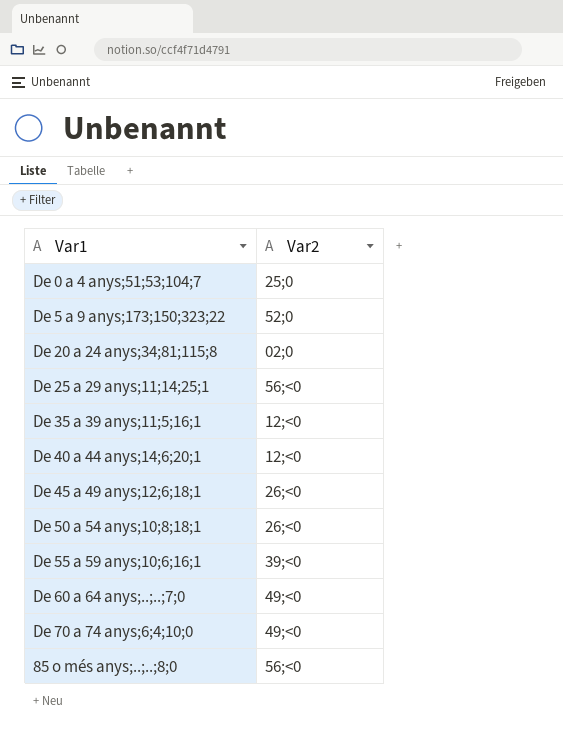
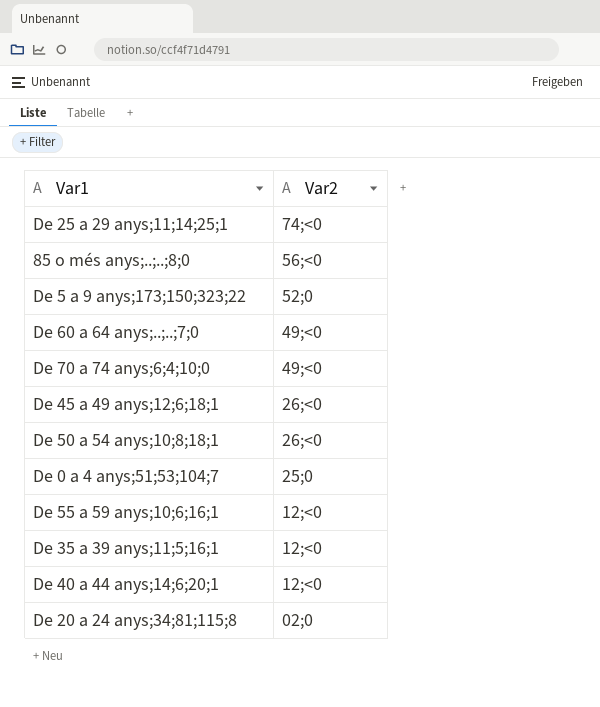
row order: none -> Var2 descending
De 25 a 29 anys;11;14;25;1 | Var2: 56;<0 -> 74;<0
De 55 a 59 anys;10;6;16;1 | Var2: 39;<0 -> 12;<0

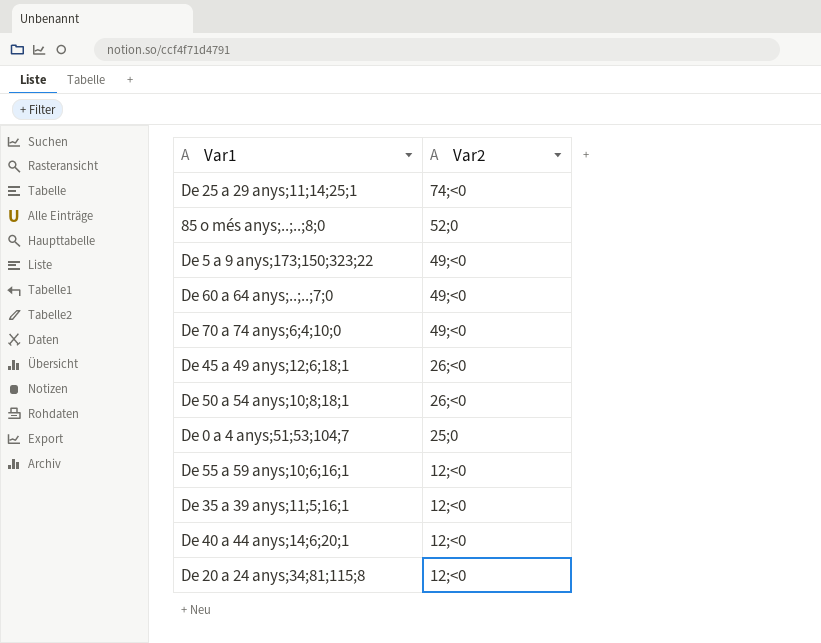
85 o més anys;..;..;8;0 | Var2: 56;<0 -> 52;0
De 5 a 9 anys;173;150;323;22 | Var2: 52;0 -> 49;<0
De 20 a 24 anys;34;81;115;8 | Var2: 02;0 -> 12;<0

